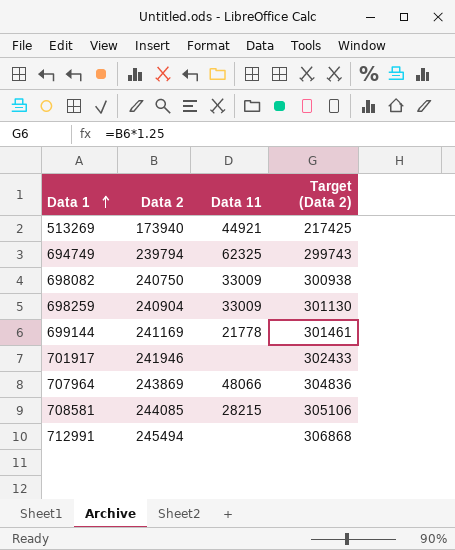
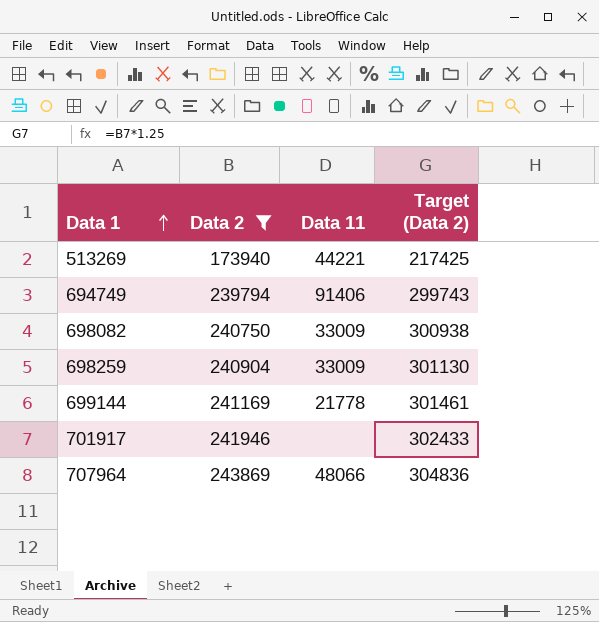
filter: none -> Data 2 <= 243869
513269 | Data 11: 44921 -> 44221
694749 | Data 11: 62325 -> 91406

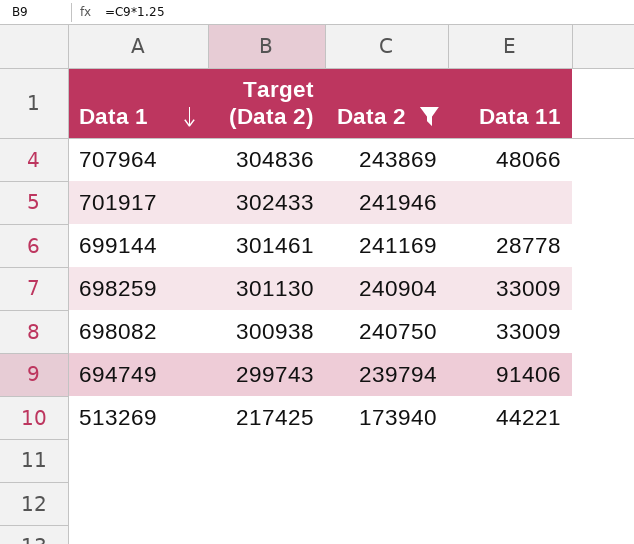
row order: Data 1 ascending -> Data 1 descending
column Target (Data 2) | position: 4 -> 2
699144 | Data 11: 21778 -> 28778

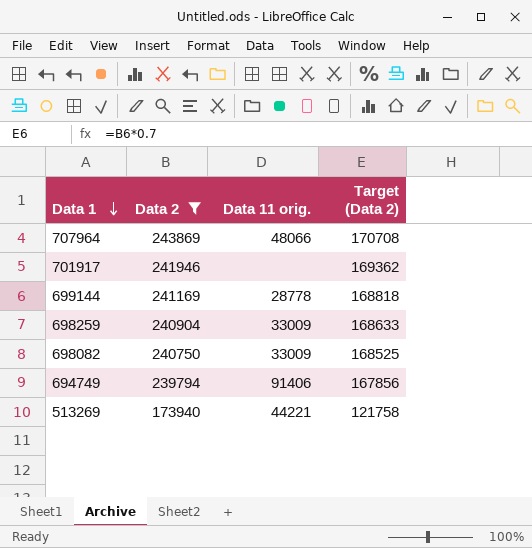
column name: Data 11 -> Data 11 orig.
column Target (Data 2) | formula: [Data 2] * 1.25 -> [Data 2] * 0.7
column Target (Data 2) | position: 2 -> 4

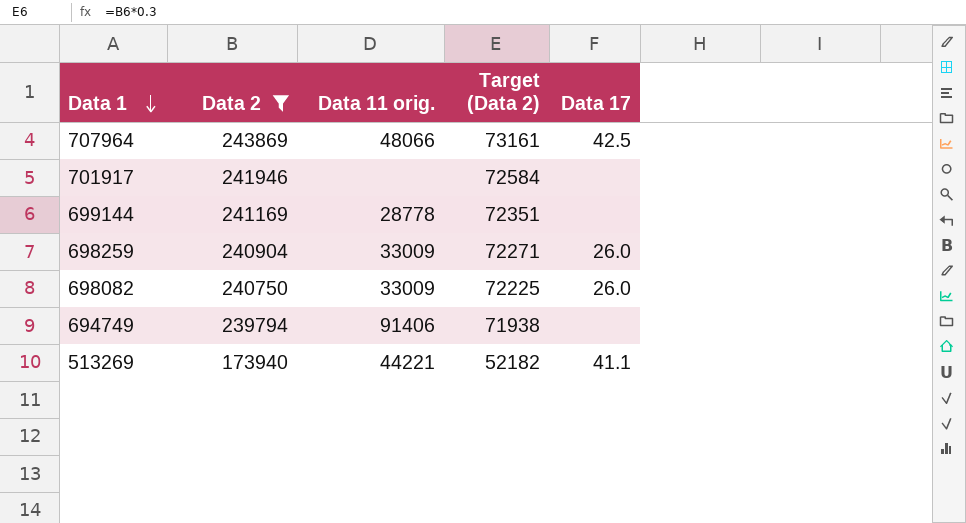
column Target (Data 2) | formula: [Data 2] * 0.7 -> [Data 2] * 0.3
column Data 17 | position: none -> 5

